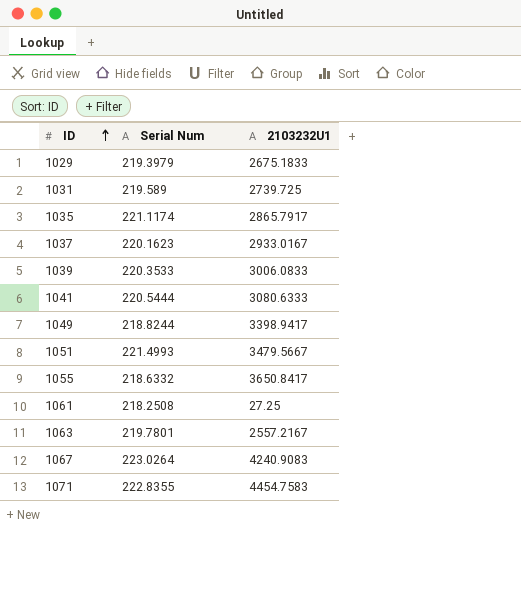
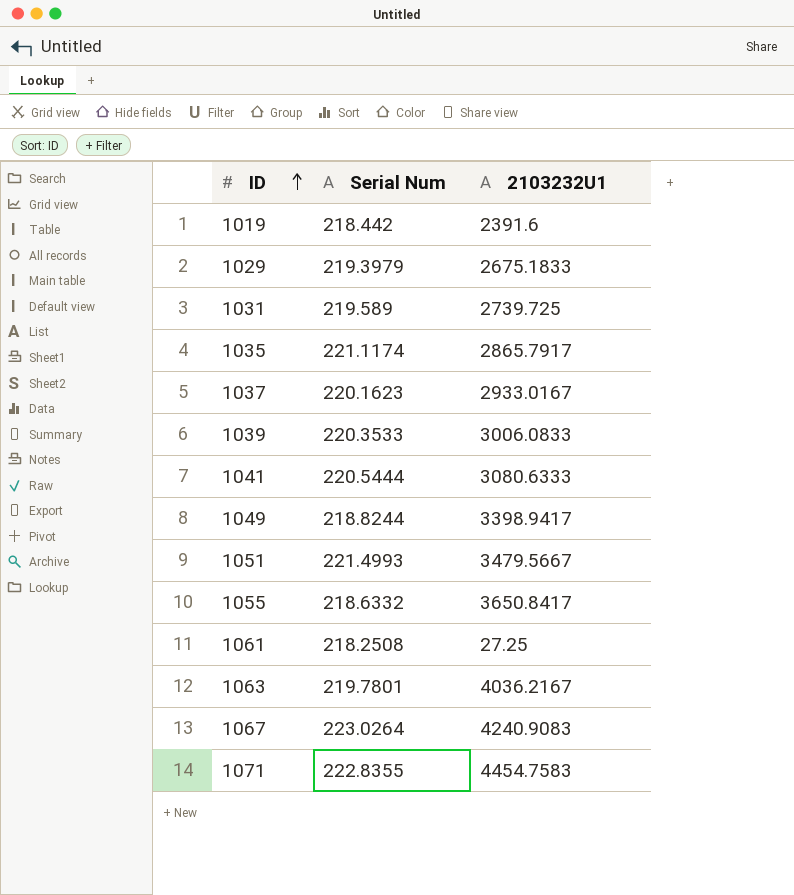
row 1019: none -> 218.442 | 2391.6
1063 | 2103232U1: 2557.2167 -> 4036.2167

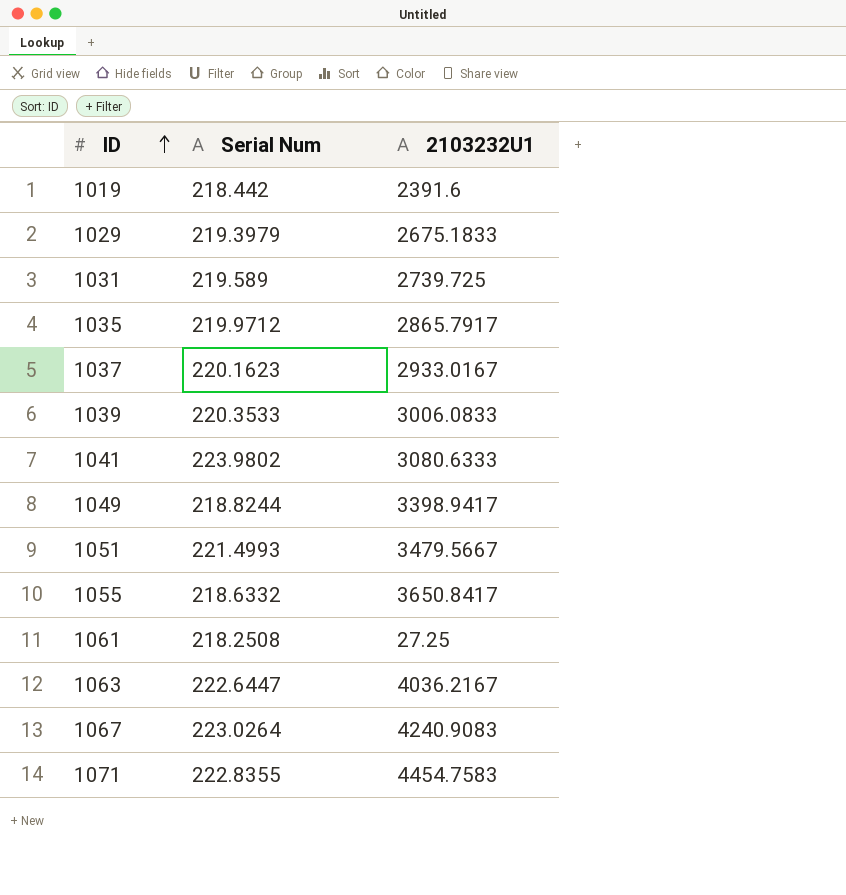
1035 | Serial Num: 221.1174 -> 219.9712
1041 | Serial Num: 220.5444 -> 223.9802
1063 | Serial Num: 219.7801 -> 222.6447

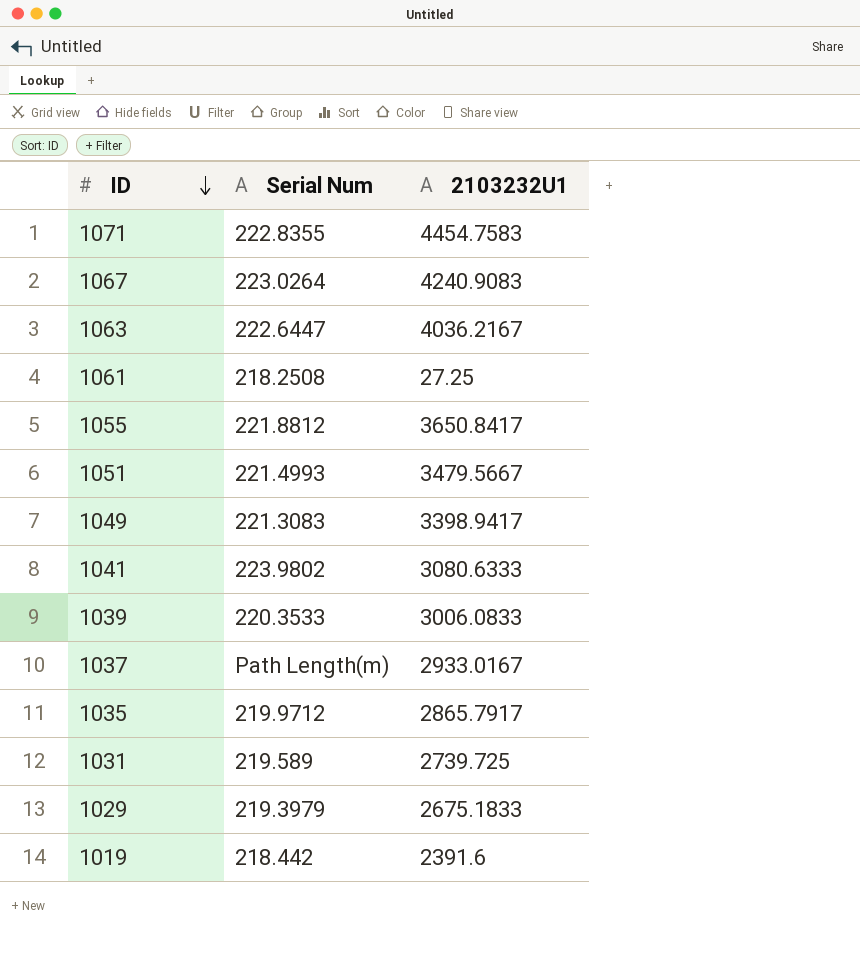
row order: ID ascending -> ID descending
1055 | Serial Num: 218.6332 -> 221.8812
1049 | Serial Num: 218.8244 -> 221.3083
1037 | Serial Num: 220.1623 -> Path Length(m)

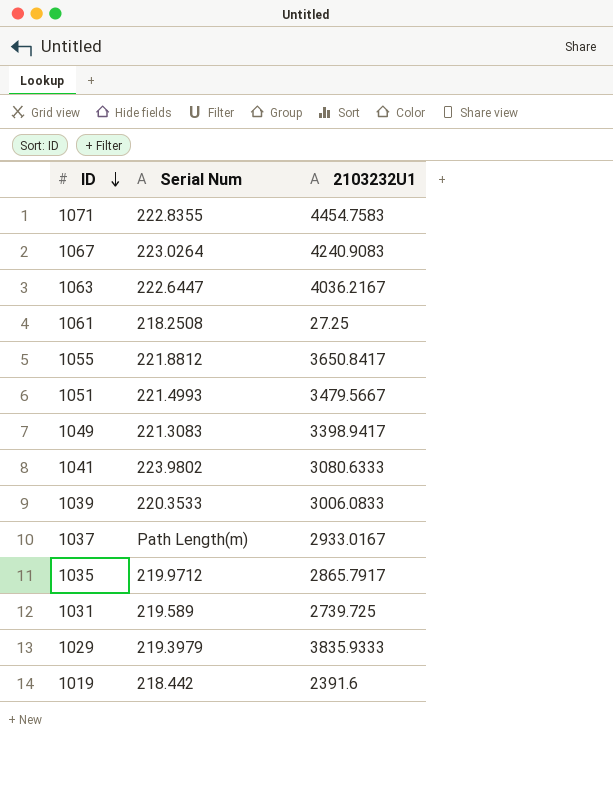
1029 | 2103232U1: 2675.1833 -> 3835.9333

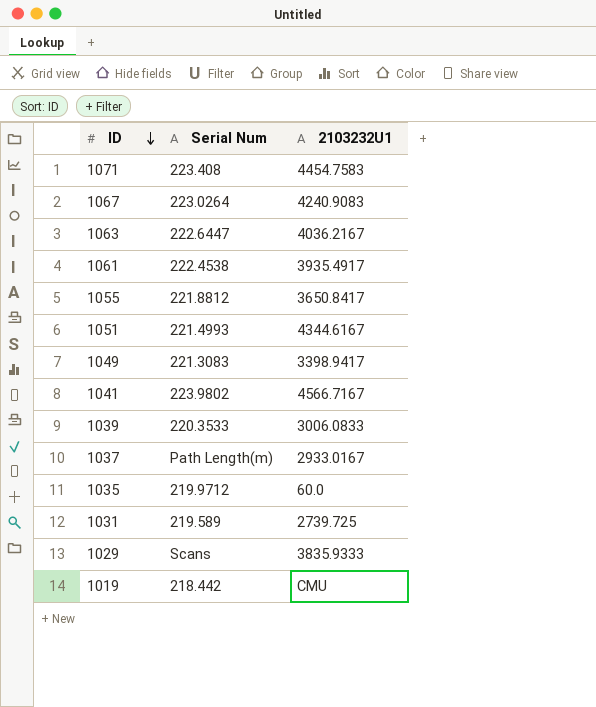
1071 | Serial Num: 222.8355 -> 223.408
1061 | Serial Num: 218.2508 -> 222.4538
1061 | 2103232U1: 27.25 -> 3935.4917
1051 | 2103232U1: 3479.5667 -> 4344.6167
1041 | 2103232U1: 3080.6333 -> 4566.7167
1035 | 2103232U1: 2865.7917 -> 60.0
1029 | Serial Num: 219.3979 -> Scans
1019 | 2103232U1: 2391.6 -> CMU

